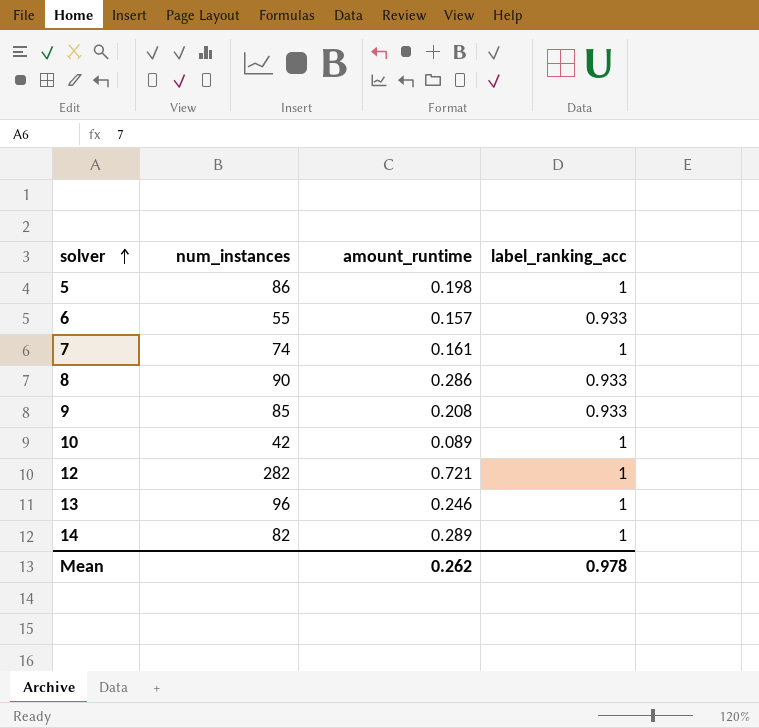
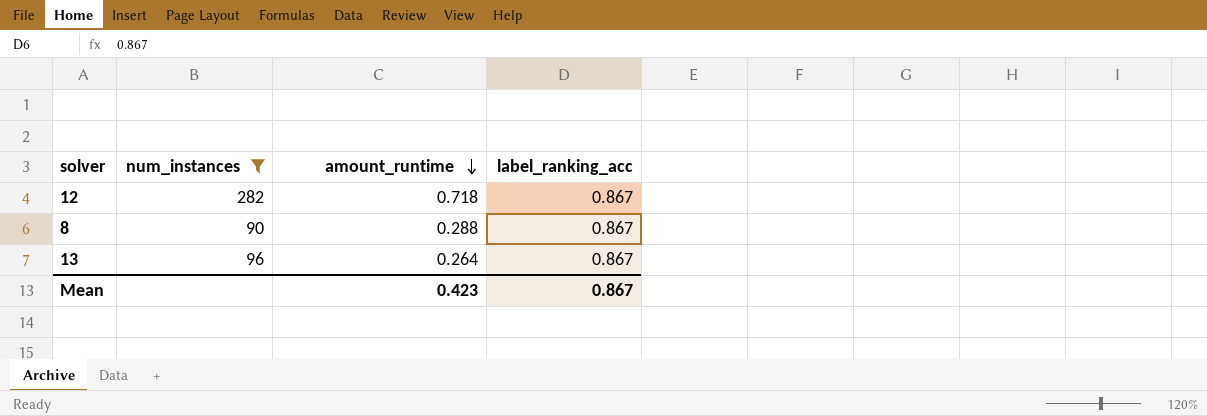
filter: none -> num_instances >= 90
row order: solver ascending -> amount_runtime descending
12 | amount_runtime: 0.721 -> 0.718
12 | label_ranking_acc: 1 -> 0.867
8 | amount_runtime: 0.286 -> 0.288
8 | label_ranking_acc: 0.933 -> 0.867
13 | amount_runtime: 0.246 -> 0.264
13 | label_ranking_acc: 1 -> 0.867
Mean | amount_runtime: 0.262 -> 0.423
Mean | label_ranking_acc: 0.978 -> 0.867

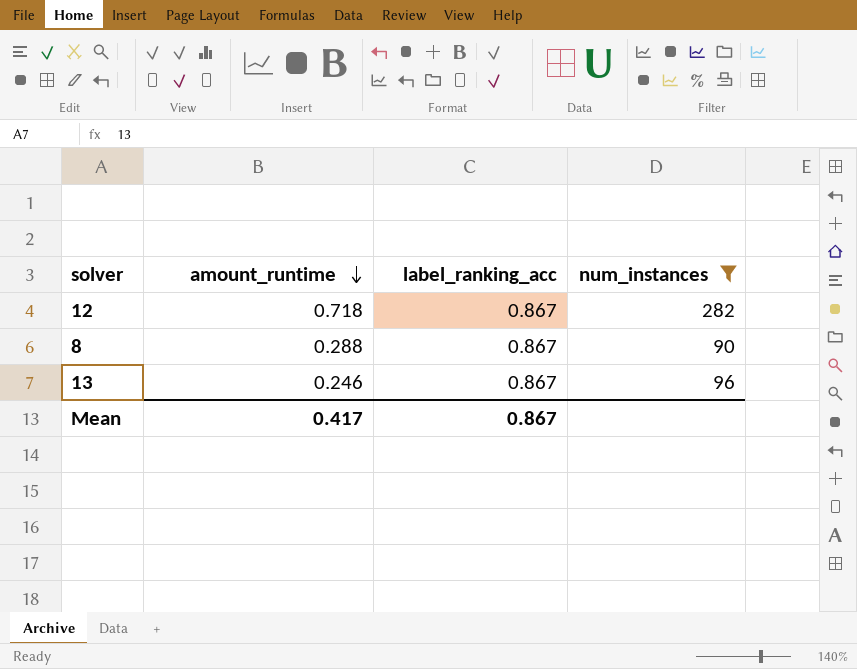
column num_instances | position: 2 -> 4
13 | amount_runtime: 0.264 -> 0.246
Mean | amount_runtime: 0.423 -> 0.417

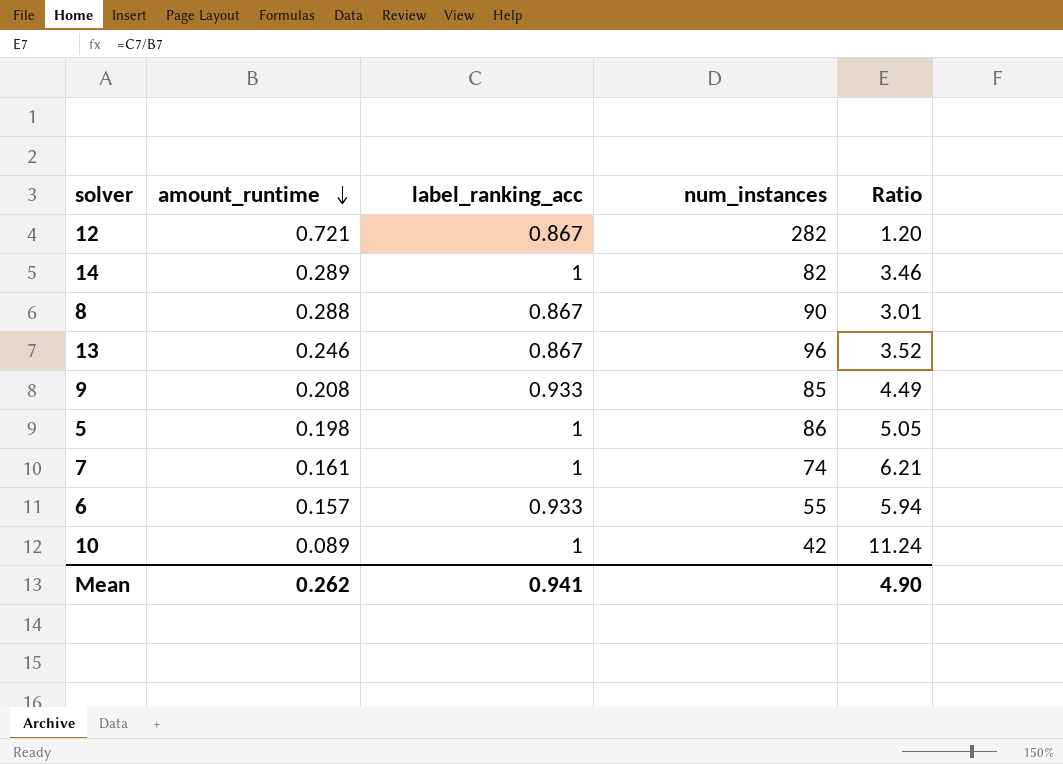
filter: num_instances >= 90 -> none
column Ratio | formula: none -> [label_ranking_acc] / [amount_runtime]
12 | amount_runtime: 0.718 -> 0.721
Mean | amount_runtime: 0.417 -> 0.262
Mean | label_ranking_acc: 0.867 -> 0.941

